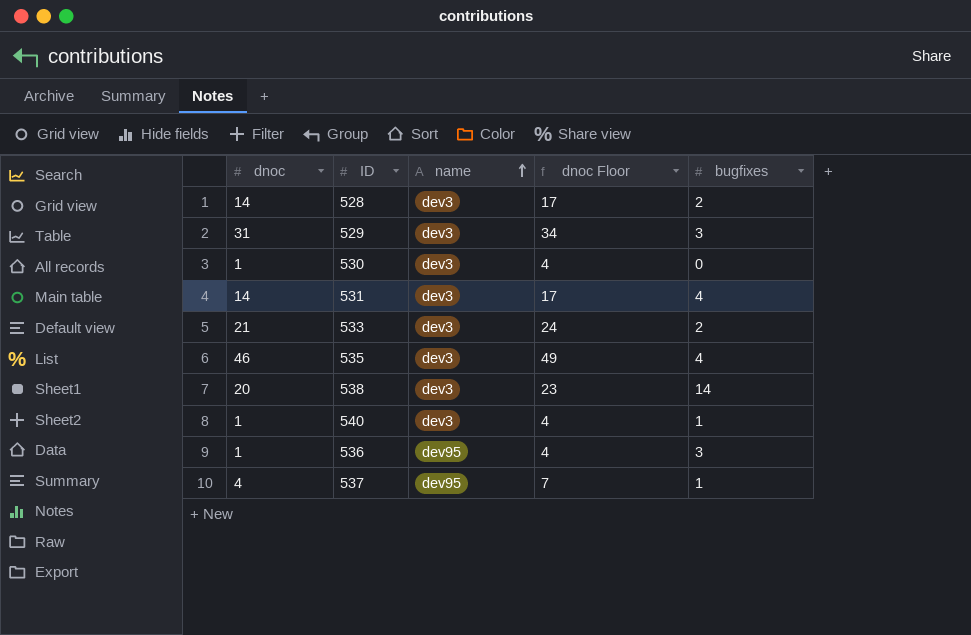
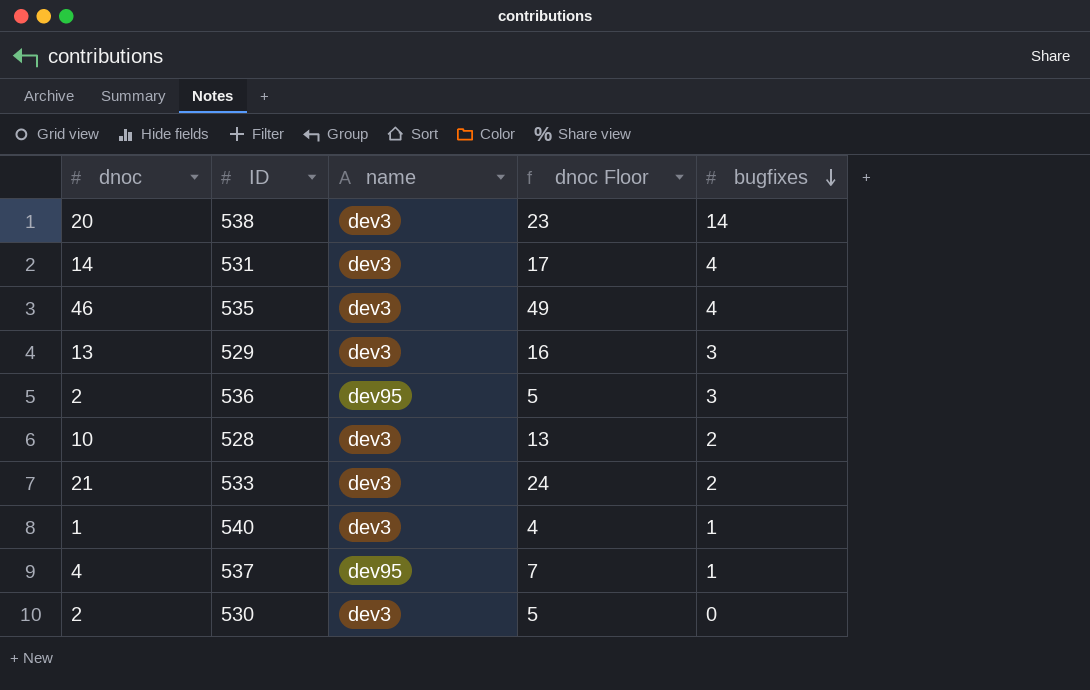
row order: name ascending -> bugfixes descending
529 | dnoc: 31 -> 13
529 | dnoc Floor: 34 -> 16
536 | dnoc: 1 -> 2
536 | dnoc Floor: 4 -> 5
528 | dnoc: 14 -> 10
528 | dnoc Floor: 17 -> 13
530 | dnoc: 1 -> 2
530 | dnoc Floor: 4 -> 5

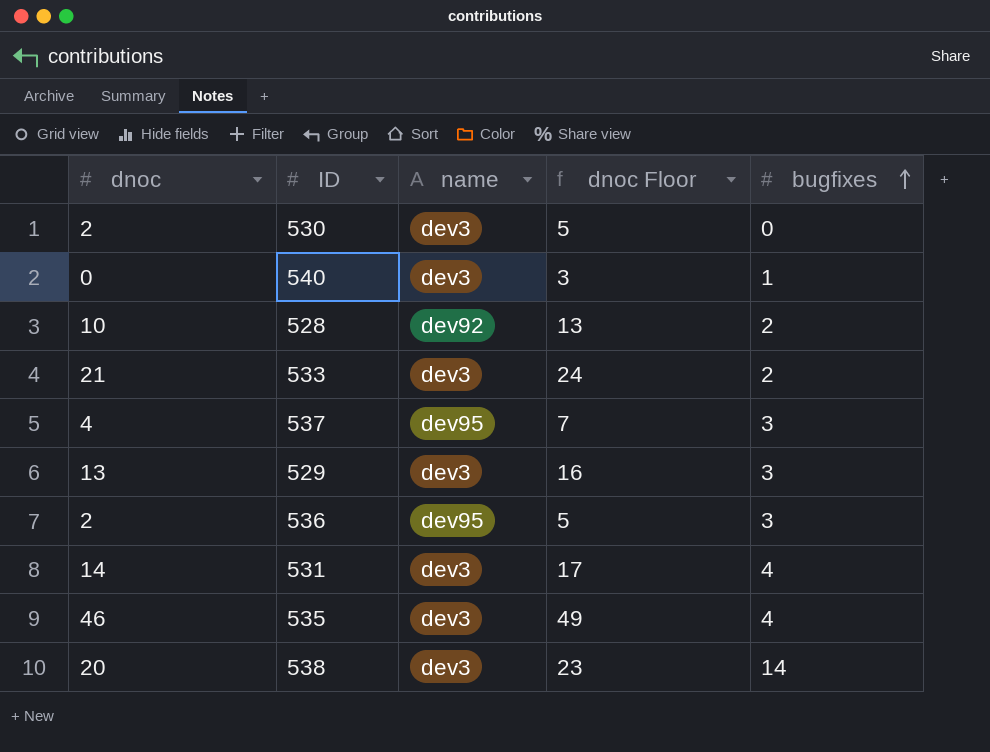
row order: bugfixes descending -> bugfixes ascending
540 | dnoc: 1 -> 0
540 | dnoc Floor: 4 -> 3
528 | name: dev3 -> dev92
537 | bugfixes: 1 -> 3

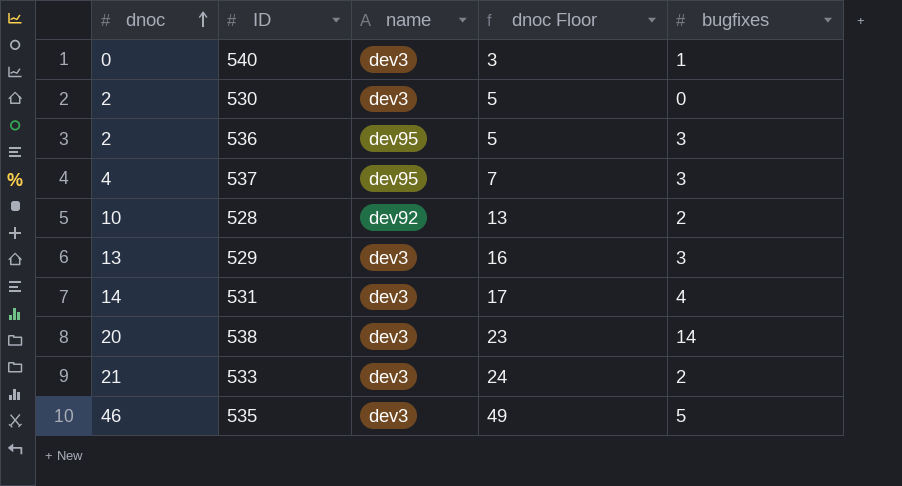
row order: bugfixes ascending -> dnoc ascending
535 | bugfixes: 4 -> 5

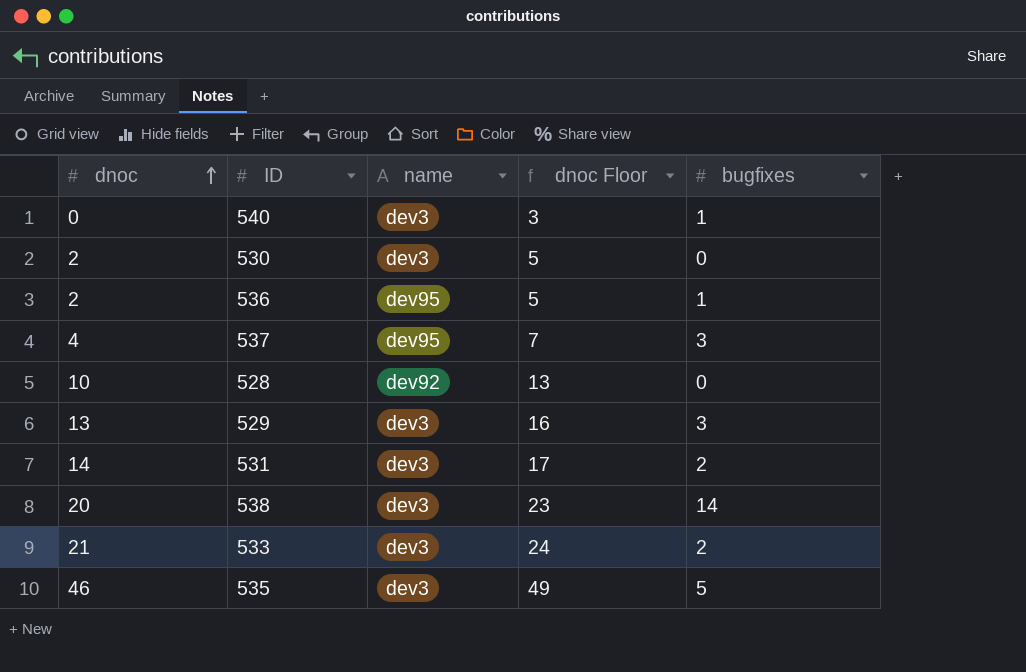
536 | bugfixes: 3 -> 1
528 | bugfixes: 2 -> 0
531 | bugfixes: 4 -> 2

